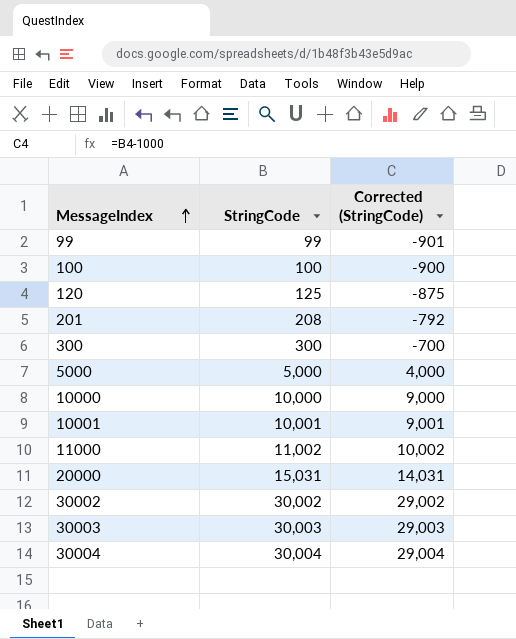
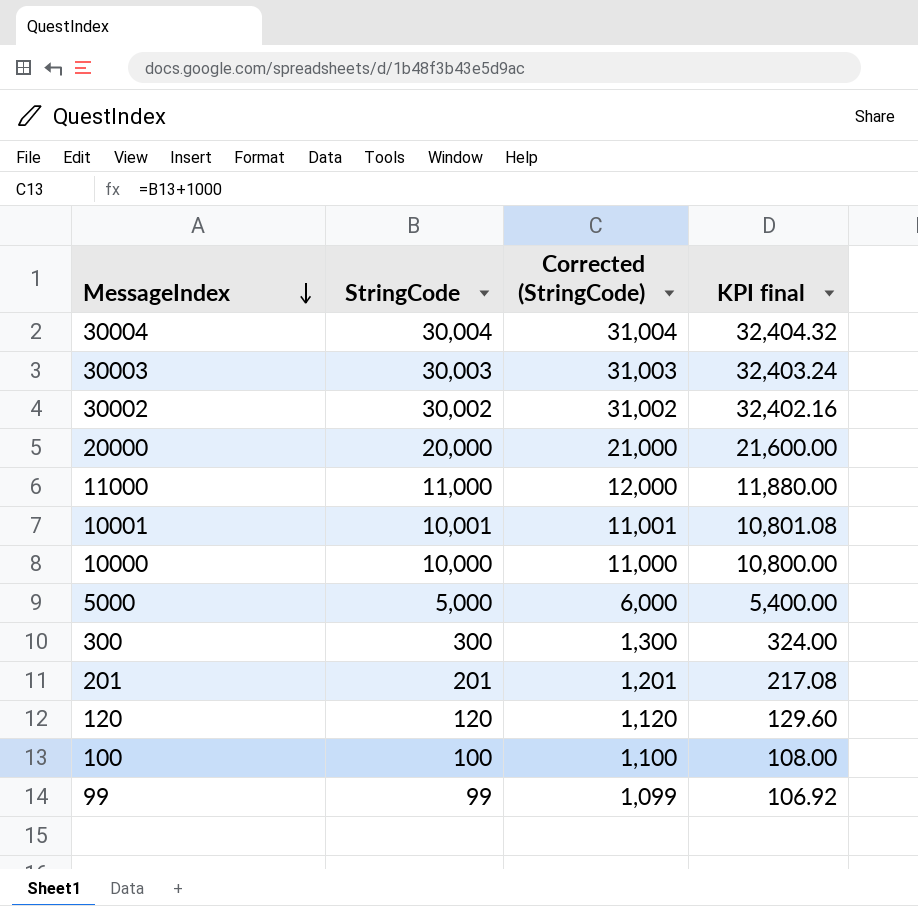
row order: MessageIndex ascending -> MessageIndex descending
column Corrected (StringCode) | formula: [StringCode] - 1000 -> [StringCode] + 1000
column KPI final | formula: none -> [StringCode] * 1.08
20000 | StringCode: 15,031 -> 20,000
11000 | StringCode: 11,002 -> 11,000
201 | StringCode: 208 -> 201
120 | StringCode: 125 -> 120

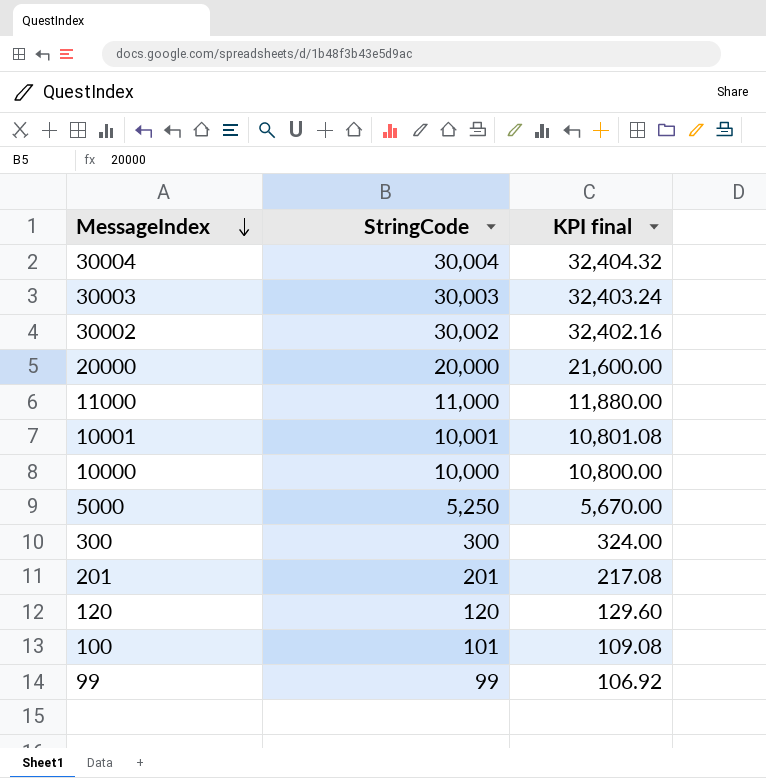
column Corrected (StringCode) | formula: [StringCode] + 1000 -> none
5000 | StringCode: 5,000 -> 5,250
5000 | KPI final: 5,400.00 -> 5,670.00
100 | StringCode: 100 -> 101
100 | KPI final: 108.00 -> 109.08

